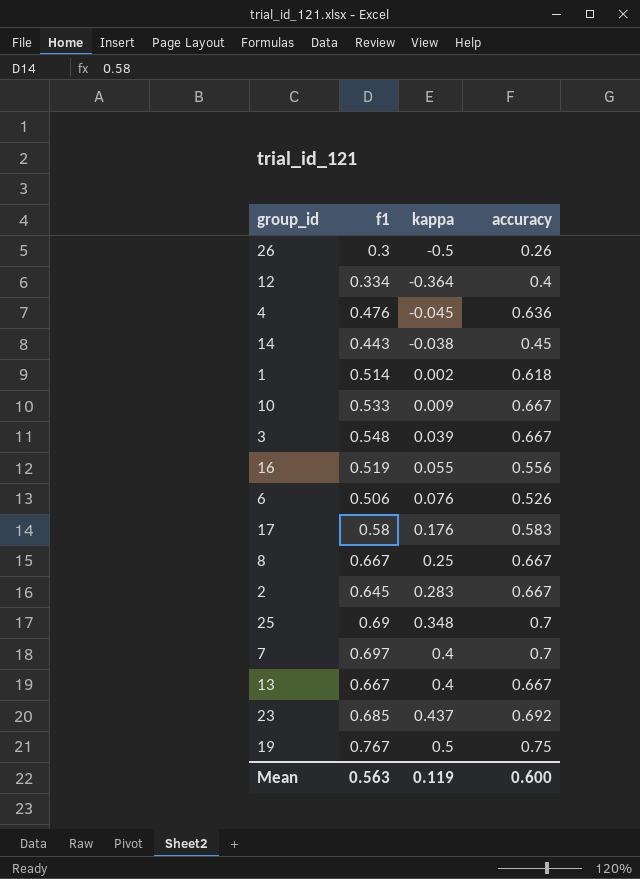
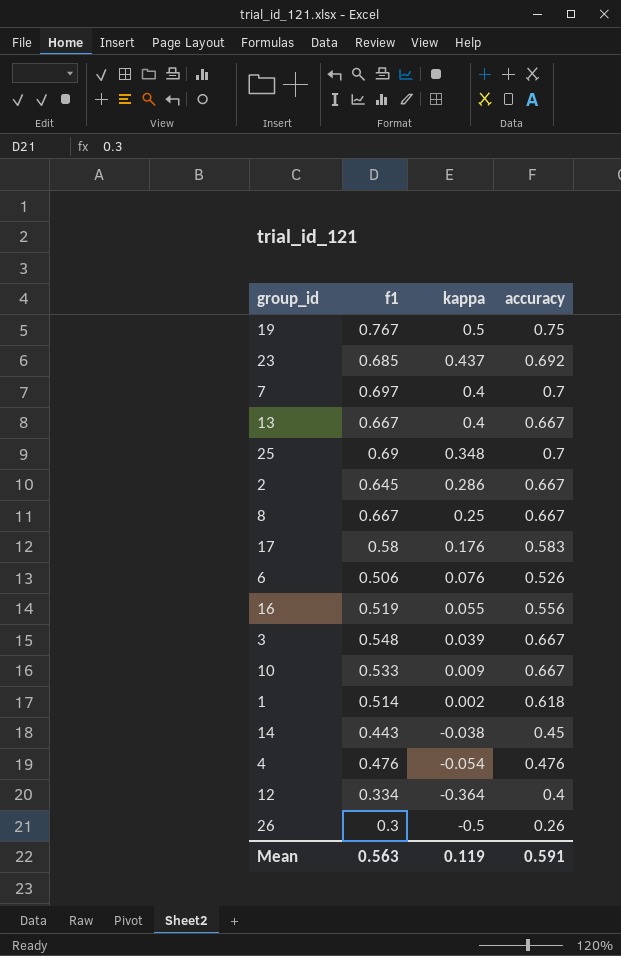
row order: kappa ascending -> kappa descending
2 | kappa: 0.283 -> 0.286
4 | kappa: -0.045 -> -0.054
4 | accuracy: 0.636 -> 0.476
Mean | accuracy: 0.600 -> 0.591

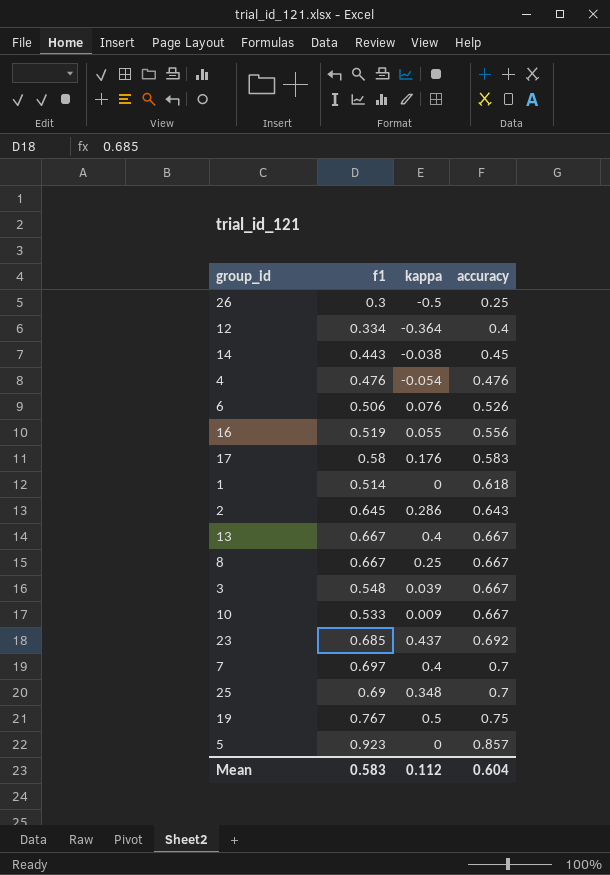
row order: kappa descending -> accuracy ascending
26 | accuracy: 0.26 -> 0.25
1 | kappa: 0.002 -> 0
2 | accuracy: 0.667 -> 0.643
row 5: none -> 0.923 | 0 | 0.857
Mean | f1: 0.563 -> 0.583
Mean | kappa: 0.119 -> 0.112
Mean | accuracy: 0.591 -> 0.604

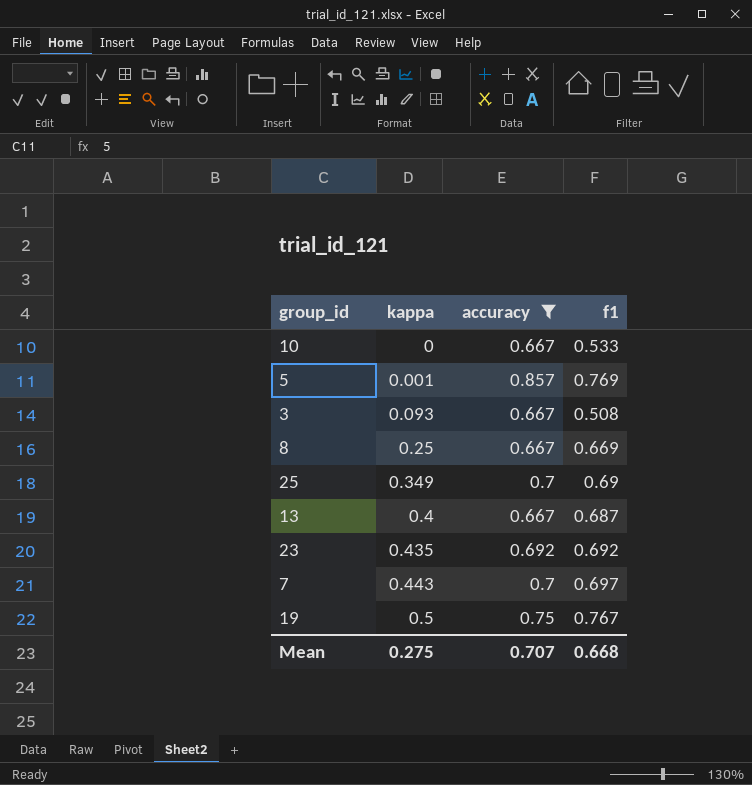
filter: none -> accuracy >= 0.667
row order: accuracy ascending -> kappa ascending
column f1 | position: 2 -> 4
10 | kappa: 0.009 -> 0
5 | kappa: 0 -> 0.001
5 | f1: 0.923 -> 0.769
3 | kappa: 0.039 -> 0.093
3 | f1: 0.548 -> 0.508
8 | f1: 0.667 -> 0.669
25 | kappa: 0.348 -> 0.349
13 | f1: 0.667 -> 0.687
23 | kappa: 0.437 -> 0.435
23 | f1: 0.685 -> 0.692
7 | kappa: 0.4 -> 0.443
Mean | kappa: 0.112 -> 0.275
Mean | accuracy: 0.604 -> 0.707
Mean | f1: 0.583 -> 0.668

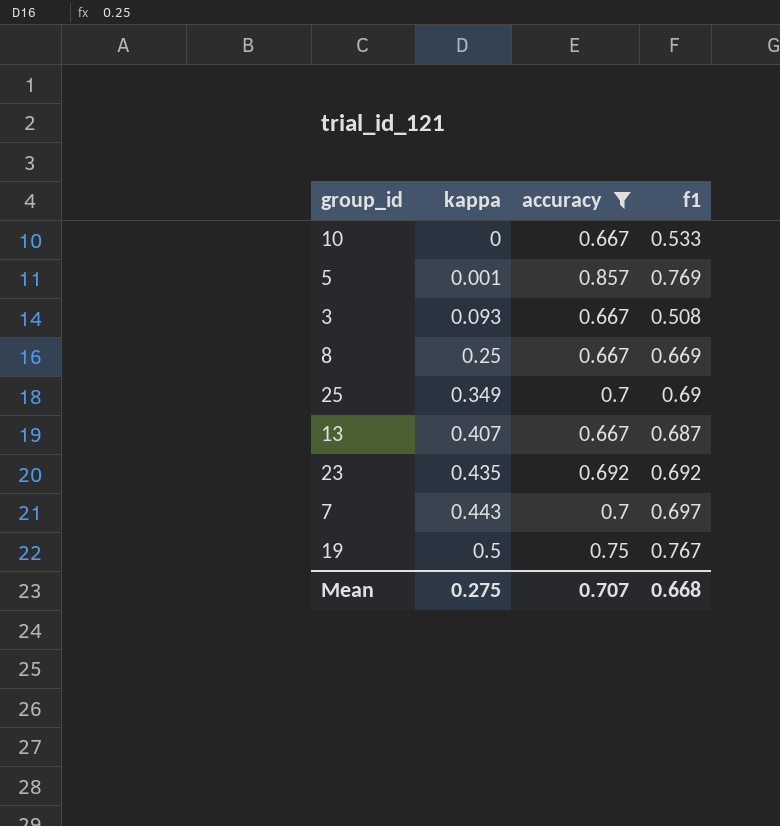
13 | kappa: 0.4 -> 0.407

